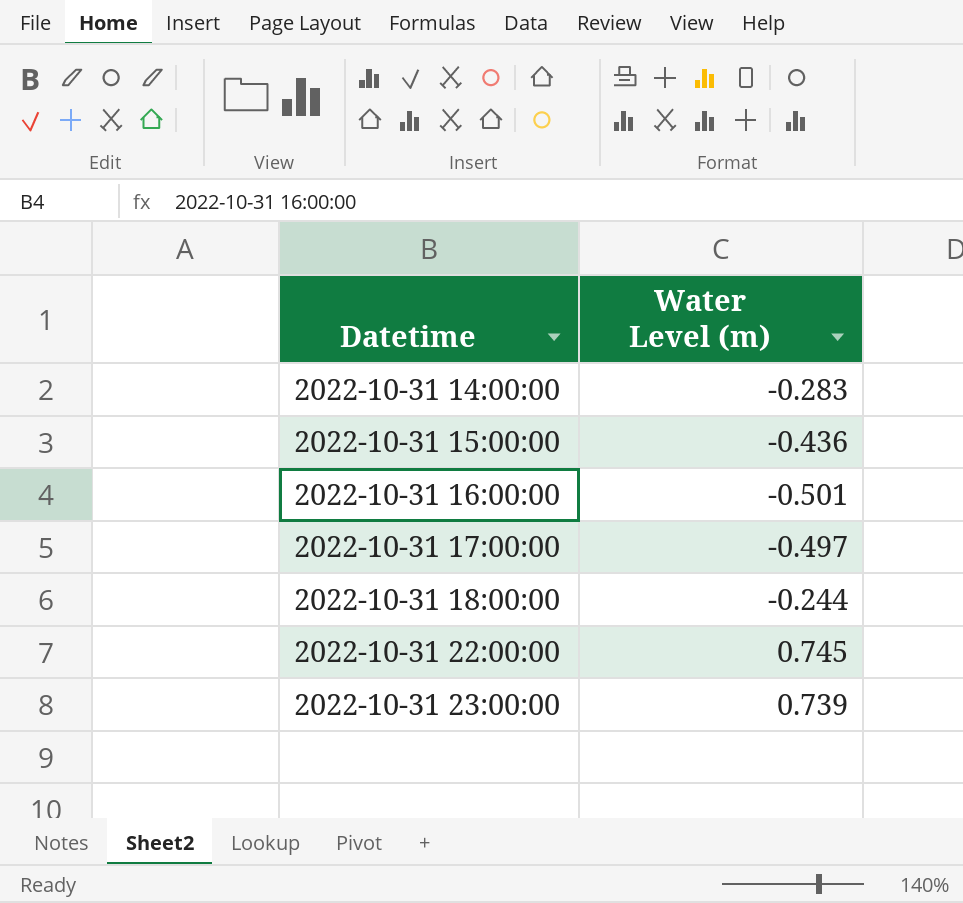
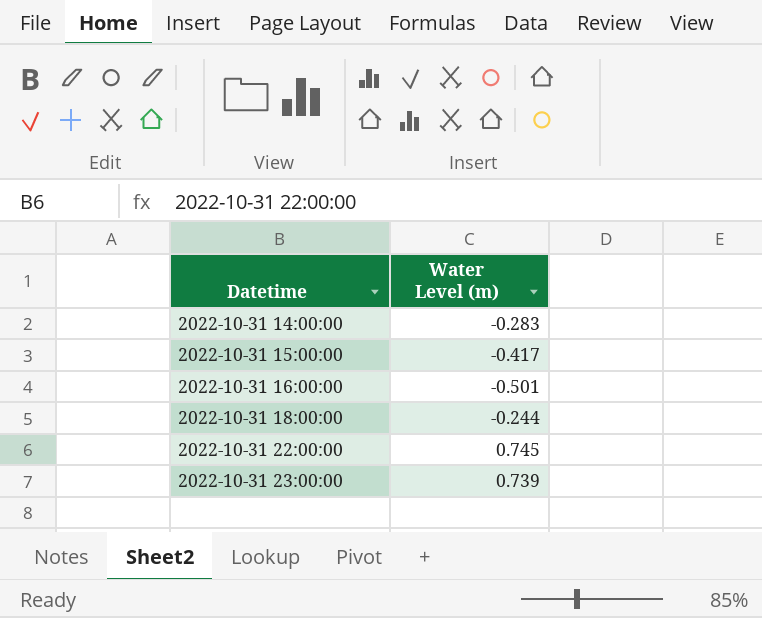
row 2022-10-31 17:00:00: -0.497 -> none
2022-10-31 15:00:00 | Water Level (m): -0.436 -> -0.417

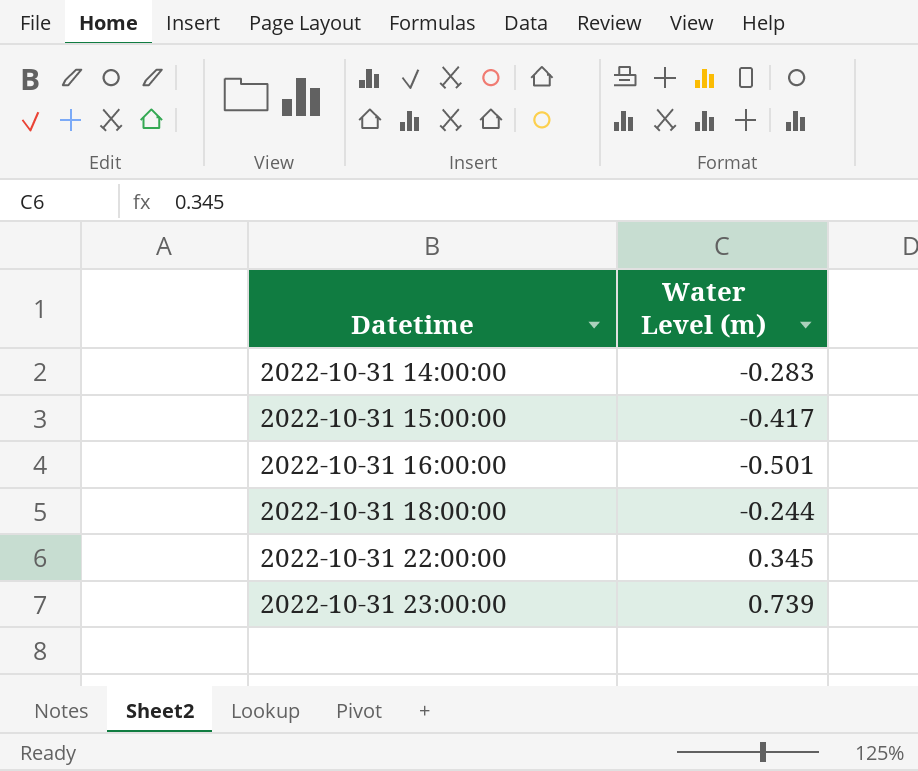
2022-10-31 22:00:00 | Water Level (m): 0.745 -> 0.345

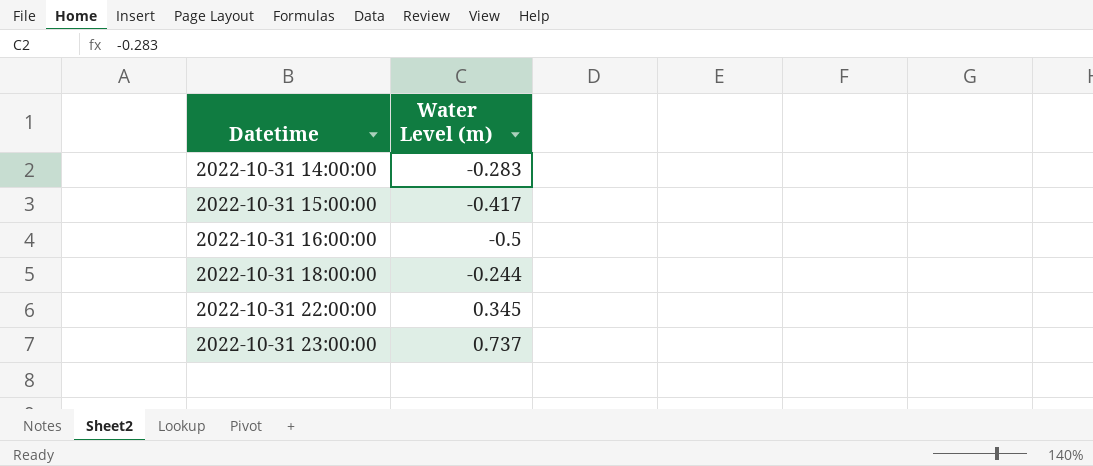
2022-10-31 16:00:00 | Water Level (m): -0.501 -> -0.5
2022-10-31 23:00:00 | Water Level (m): 0.739 -> 0.737

